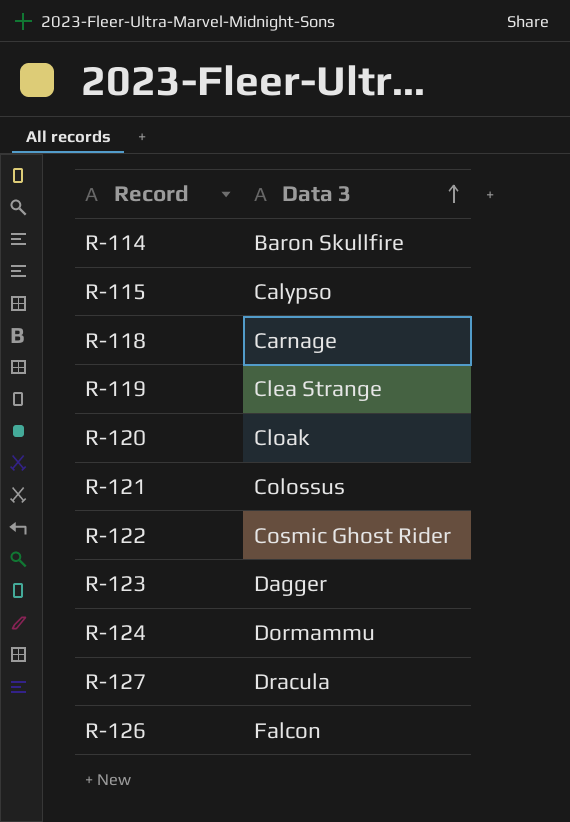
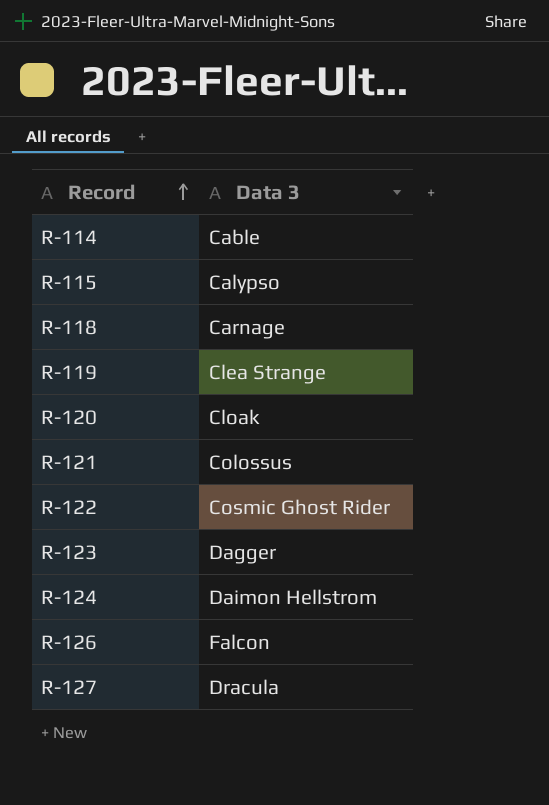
row order: Data 3 ascending -> Record ascending
R-114 | Data 3: Baron Skullfire -> Cable
R-124 | Data 3: Dormammu -> Daimon Hellstrom

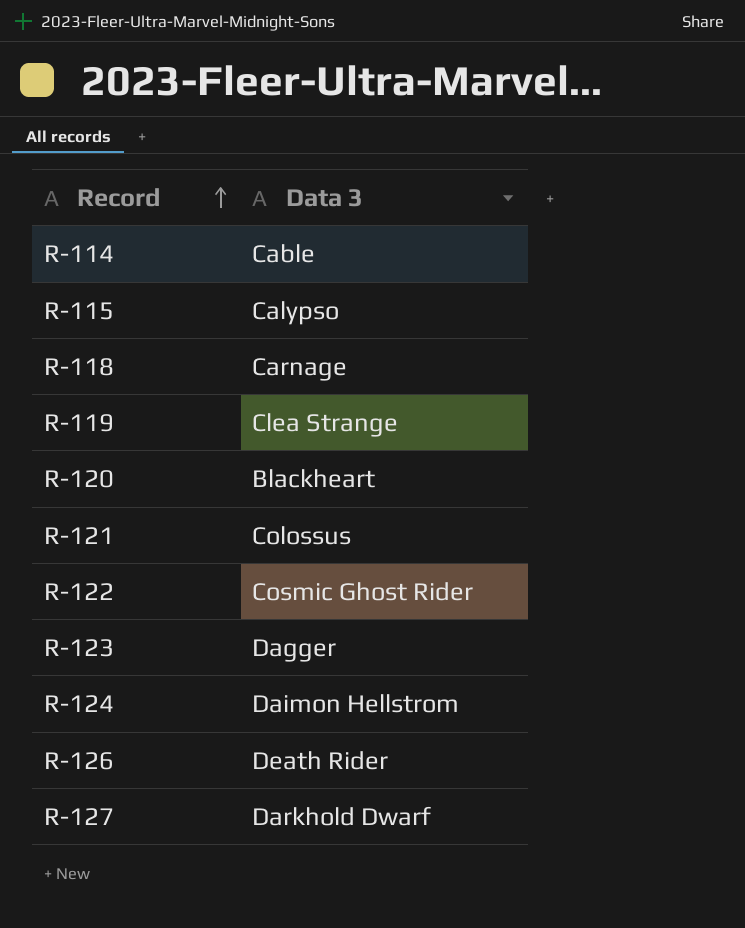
R-120 | Data 3: Cloak -> Blackheart
R-126 | Data 3: Falcon -> Death Rider
R-127 | Data 3: Dracula -> Darkhold Dwarf

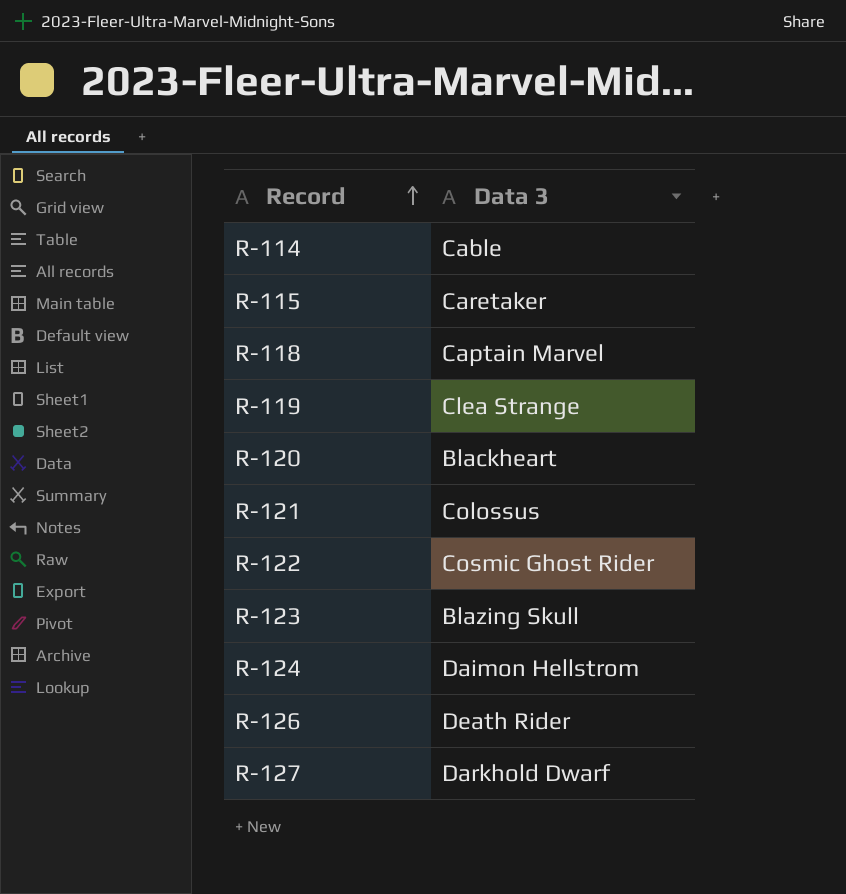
R-115 | Data 3: Calypso -> Caretaker
R-118 | Data 3: Carnage -> Captain Marvel
R-123 | Data 3: Dagger -> Blazing Skull

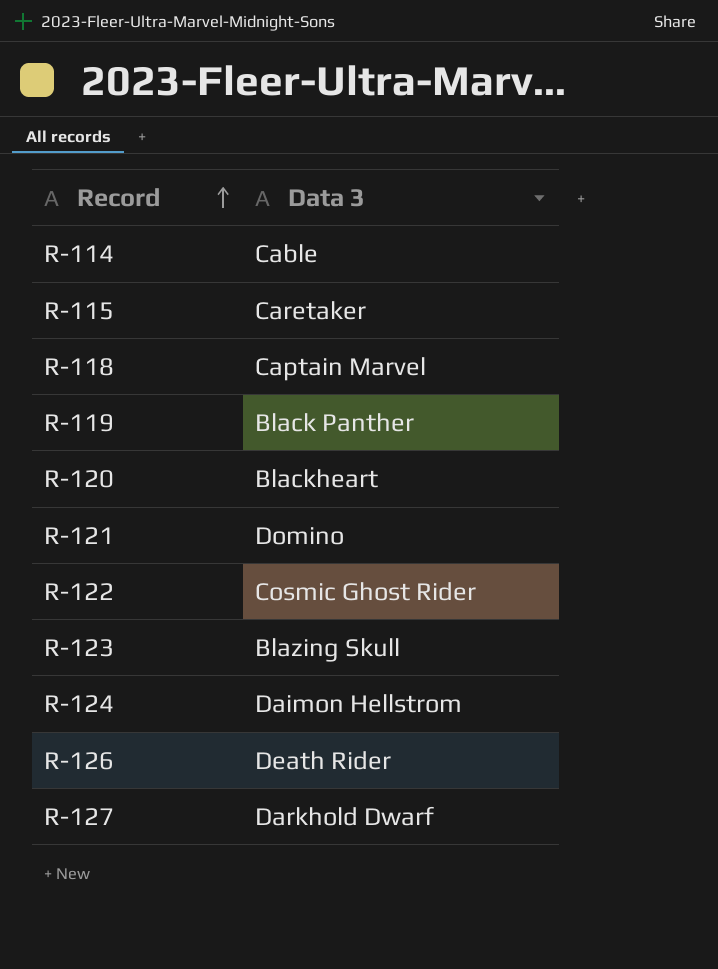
R-119 | Data 3: Clea Strange -> Black Panther
R-121 | Data 3: Colossus -> Domino

